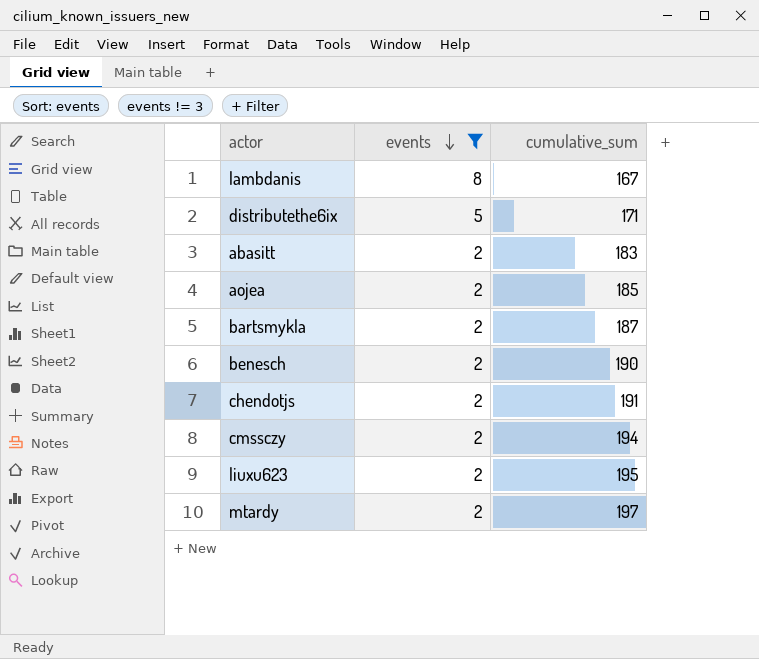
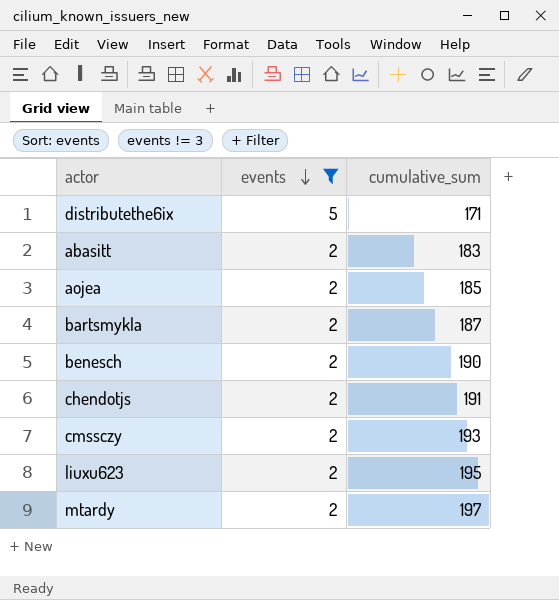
row lambdanis: 8 | 167 -> none
cmssczy | cumulative_sum: 194 -> 193

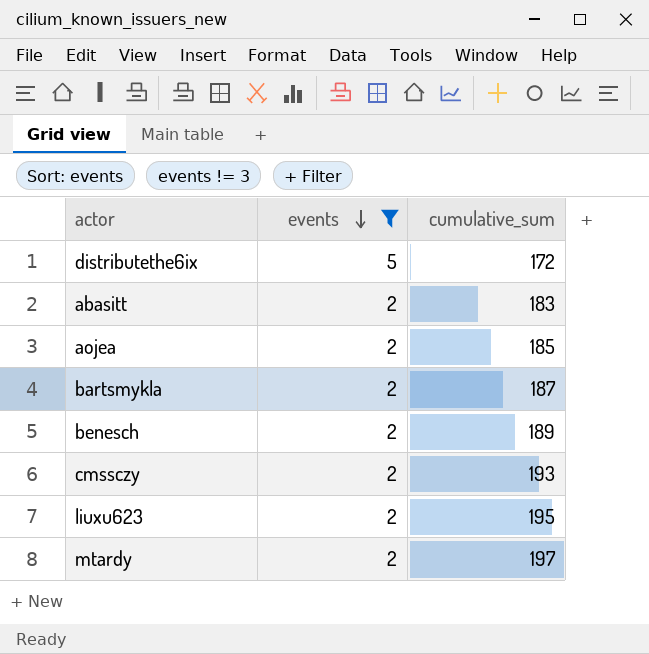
row chendotjs: 2 | 191 -> none
distributethe6ix | cumulative_sum: 171 -> 172
benesch | cumulative_sum: 190 -> 189

